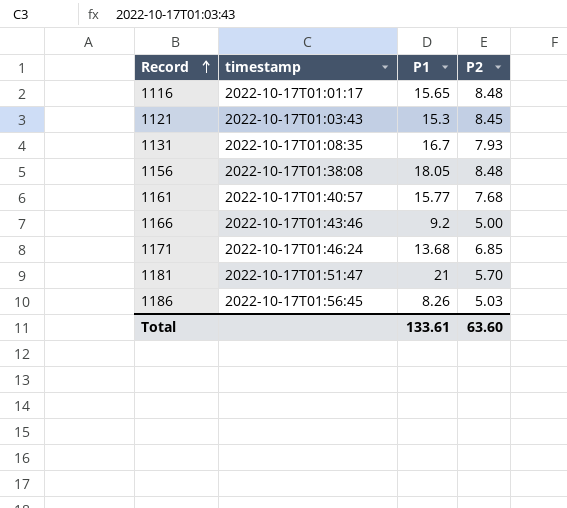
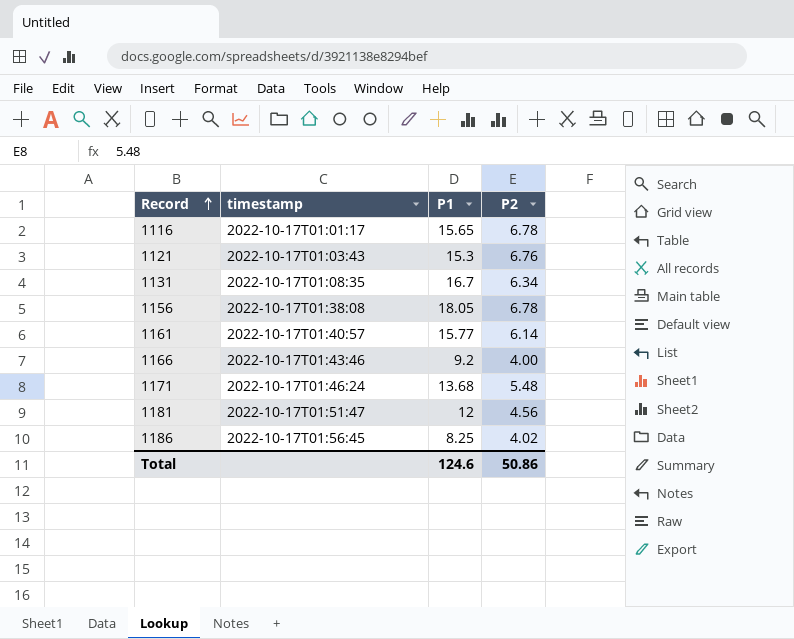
1116 | P2: 8.48 -> 6.78
1121 | P2: 8.45 -> 6.76
1131 | P2: 7.93 -> 6.34
1156 | P2: 8.48 -> 6.78
1161 | P2: 7.68 -> 6.14
1166 | P2: 5.00 -> 4.00
1171 | P2: 6.85 -> 5.48
1181 | P1: 21 -> 12
1181 | P2: 5.70 -> 4.56
1186 | P1: 8.26 -> 8.25
1186 | P2: 5.03 -> 4.02
Total | P1: 133.61 -> 124.6
Total | P2: 63.60 -> 50.86

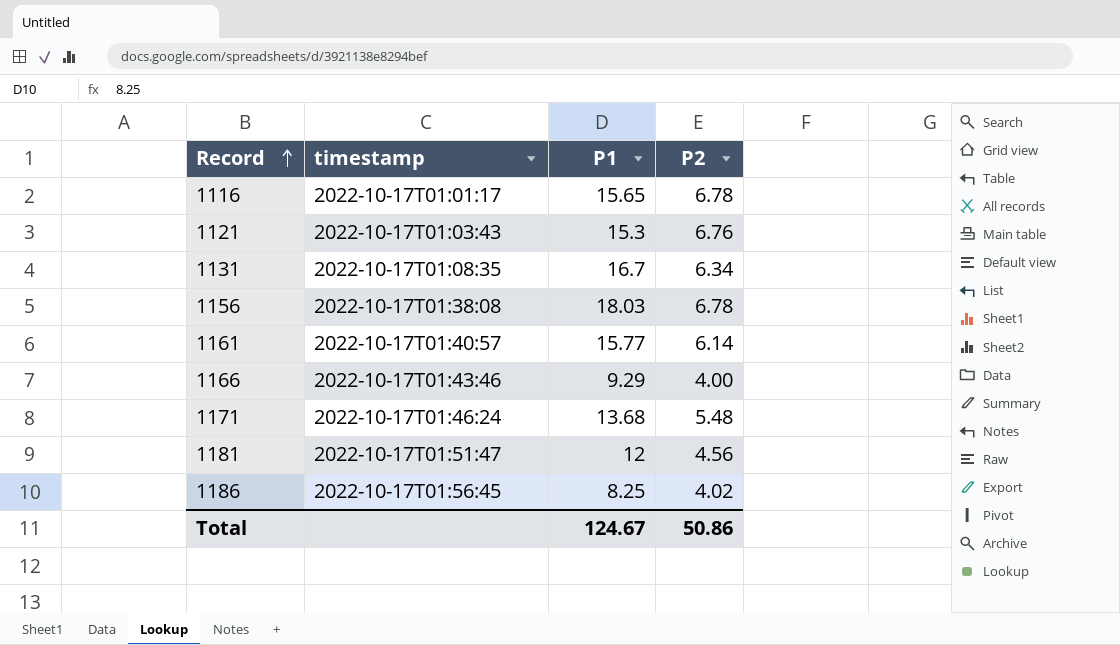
1156 | P1: 18.05 -> 18.03
1166 | P1: 9.2 -> 9.29
Total | P1: 124.6 -> 124.67

